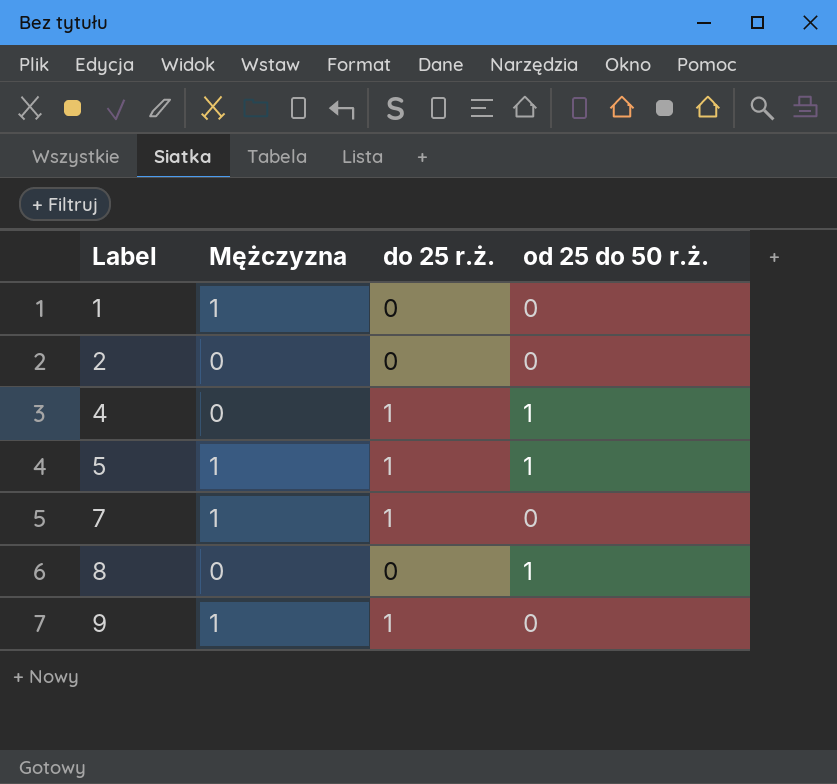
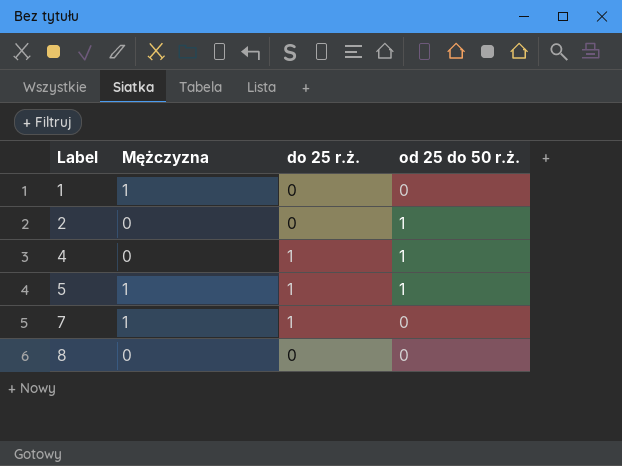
row 9: 1 | 1 | 0 -> none
2 | od 25 do 50 r.ż.: 0 -> 1
8 | od 25 do 50 r.ż.: 1 -> 0

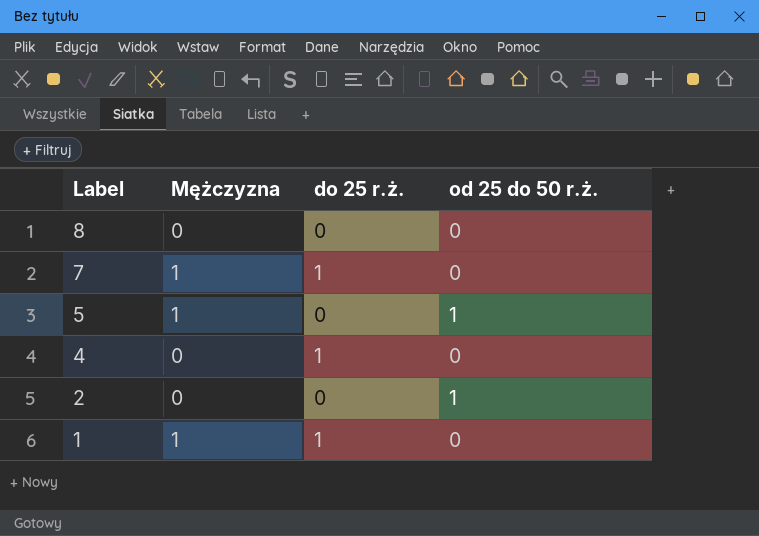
row order: Label ascending -> Label descending
5 | do 25 r.ż.: 1 -> 0
4 | od 25 do 50 r.ż.: 1 -> 0
1 | do 25 r.ż.: 0 -> 1

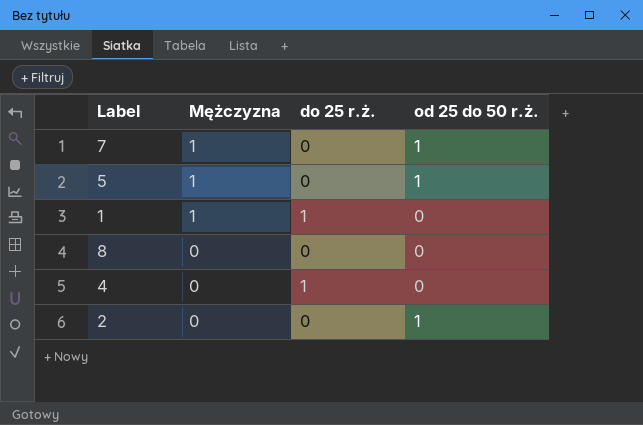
row order: Label descending -> Mężczyzna descending
7 | do 25 r.ż.: 1 -> 0
7 | od 25 do 50 r.ż.: 0 -> 1

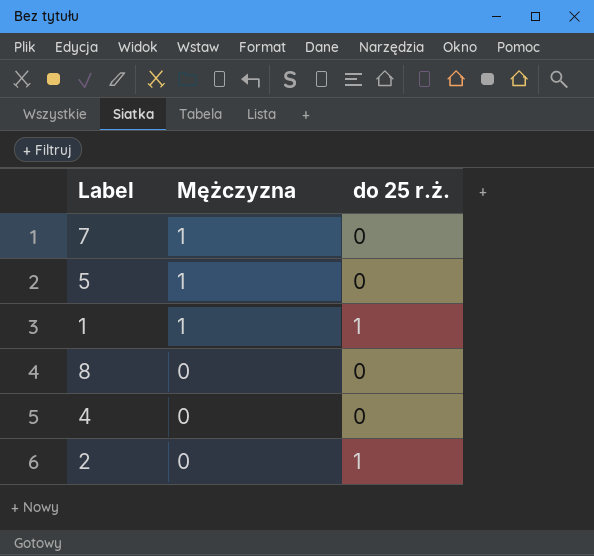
column od 25 do 50 r.ż. | position: 4 -> none
4 | do 25 r.ż.: 1 -> 0
2 | do 25 r.ż.: 0 -> 1

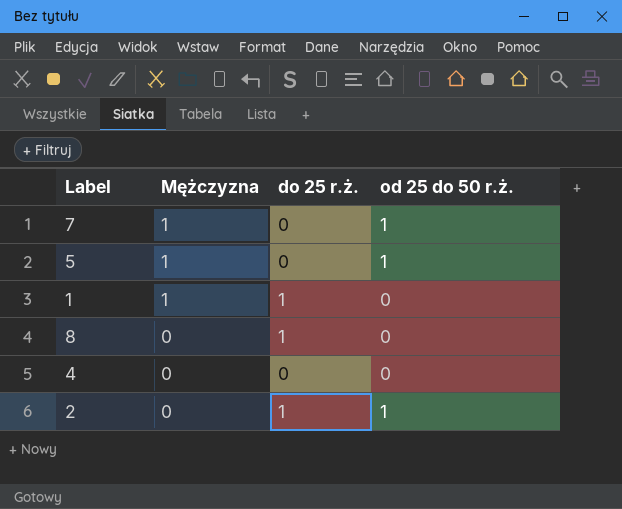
column od 25 do 50 r.ż. | position: none -> 4
8 | do 25 r.ż.: 0 -> 1

